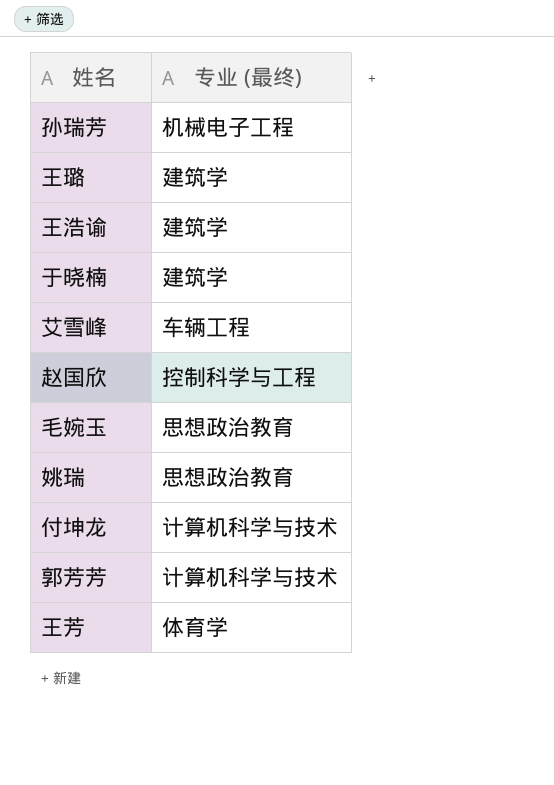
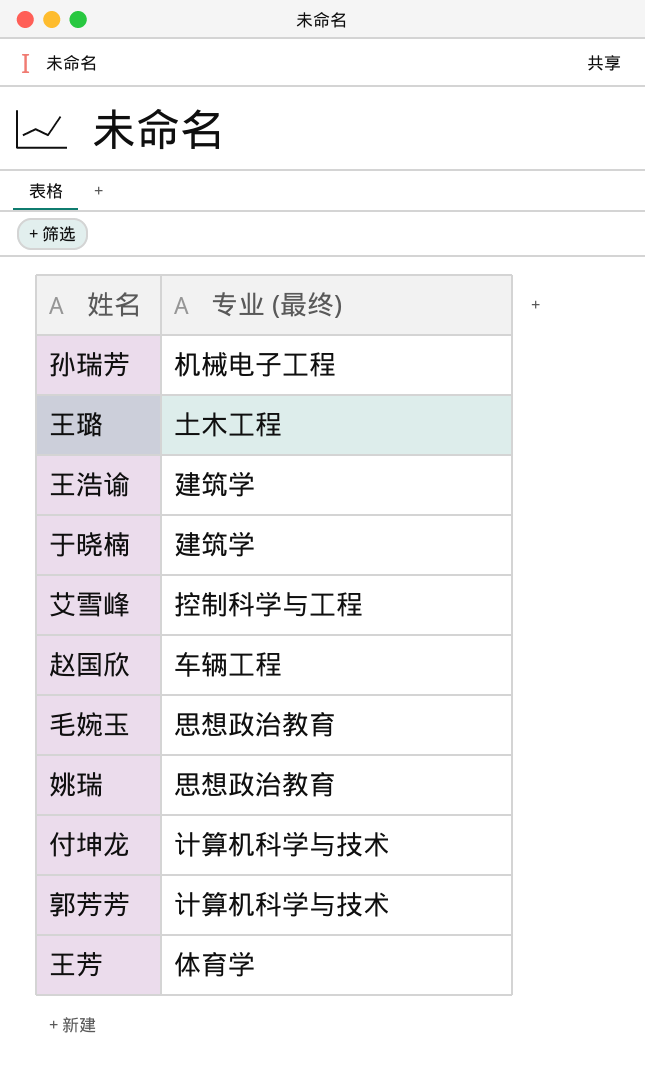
王璐 | 专业 (最终): 建筑学 -> 土木工程
艾雪峰 | 专业 (最终): 车辆工程 -> 控制科学与工程
赵国欣 | 专业 (最终): 控制科学与工程 -> 车辆工程

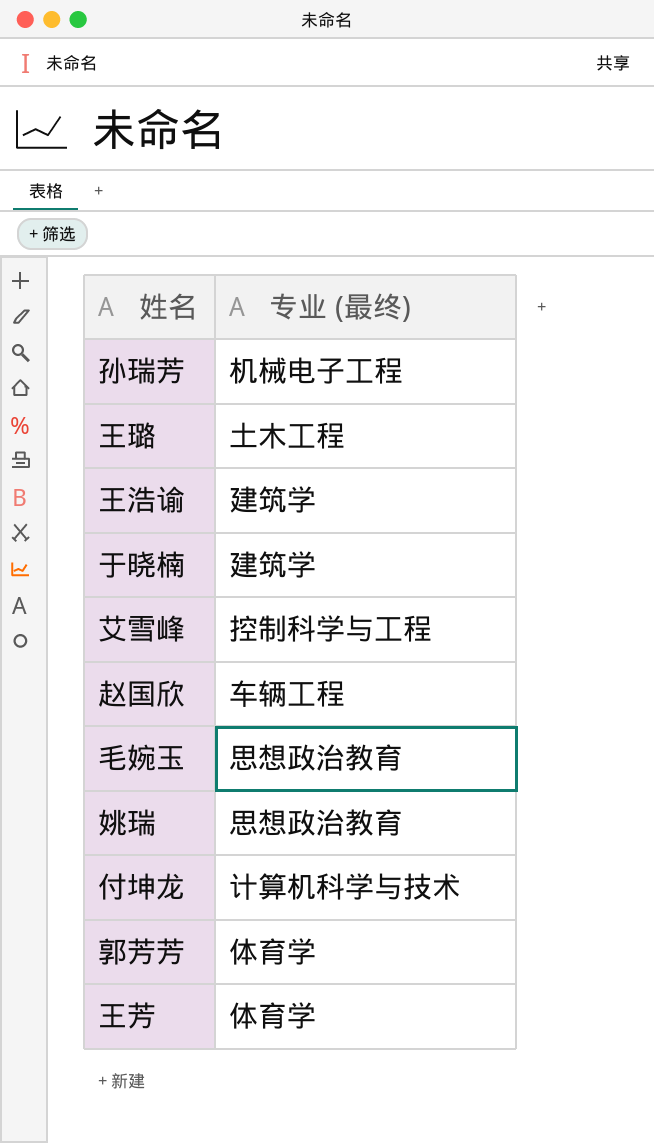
郭芳芳 | 专业 (最终): 计算机科学与技术 -> 体育学

